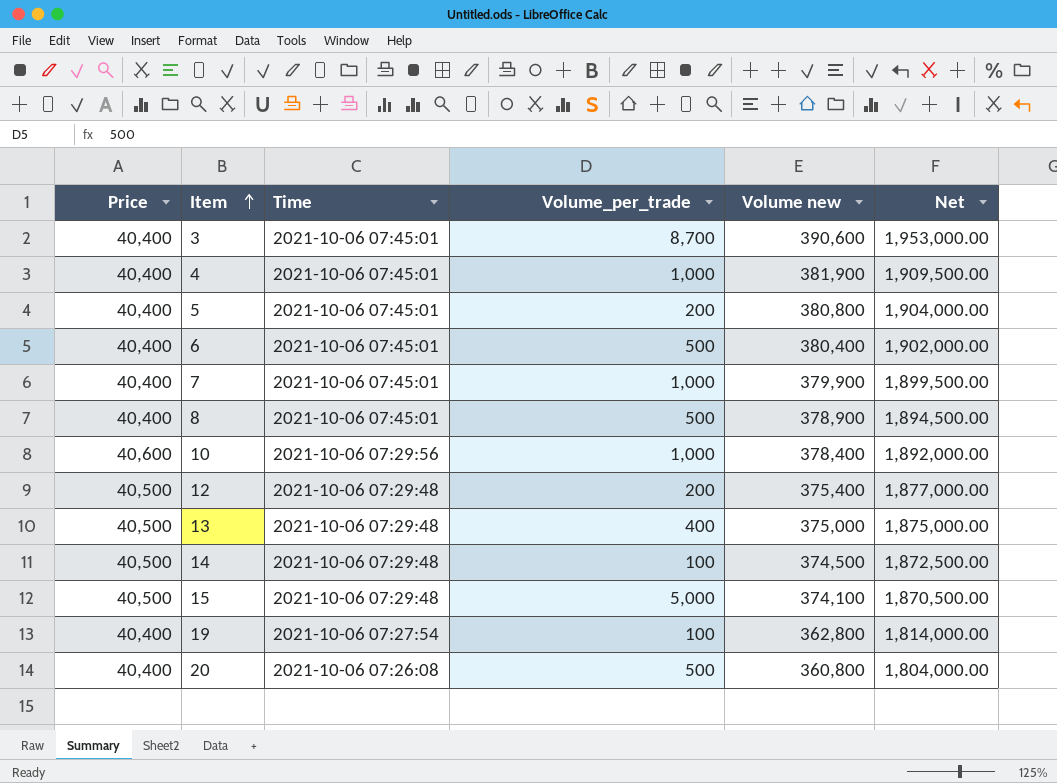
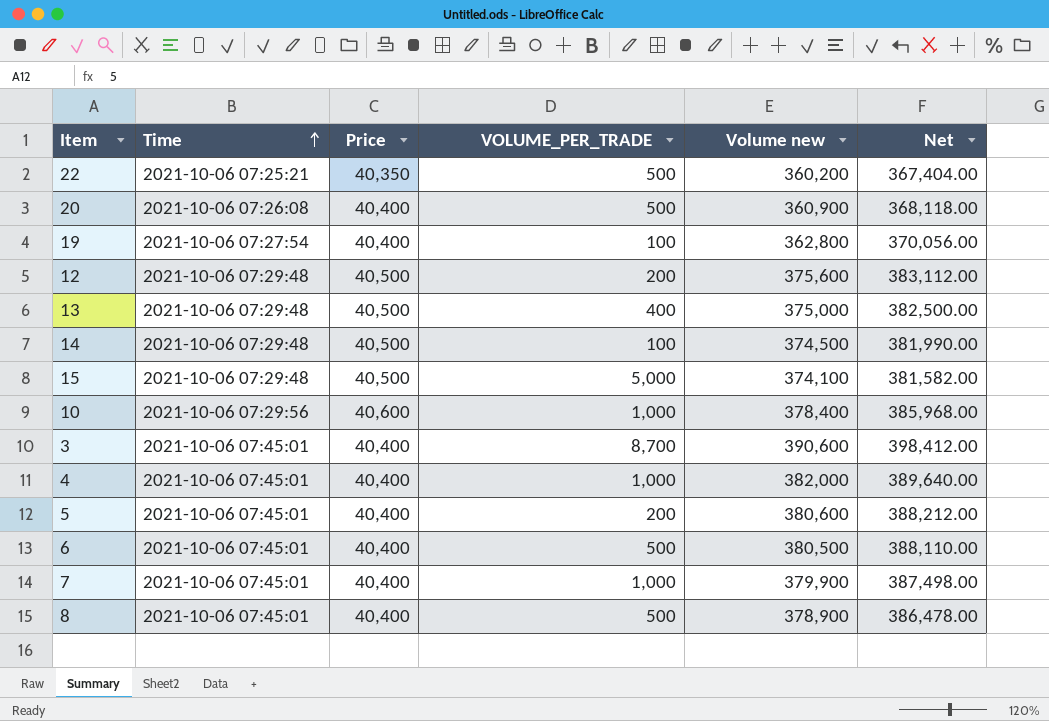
row order: Item ascending -> Time ascending
column Price | position: 1 -> 3
column name: Volume_per_trade -> VOLUME_PER_TRADE
column Net | formula: [Volume new] * 5 -> [Volume new] * 1.02
row 22: none -> 2021-10-06 07:25:21 | 40,350 | 500 | 360,200 | 367,404.00
20 | Volume new: 360,800 -> 360,900
12 | Volume new: 375,400 -> 375,600
4 | Volume new: 381,900 -> 382,000
5 | Volume new: 380,800 -> 380,600
6 | Volume new: 380,400 -> 380,500

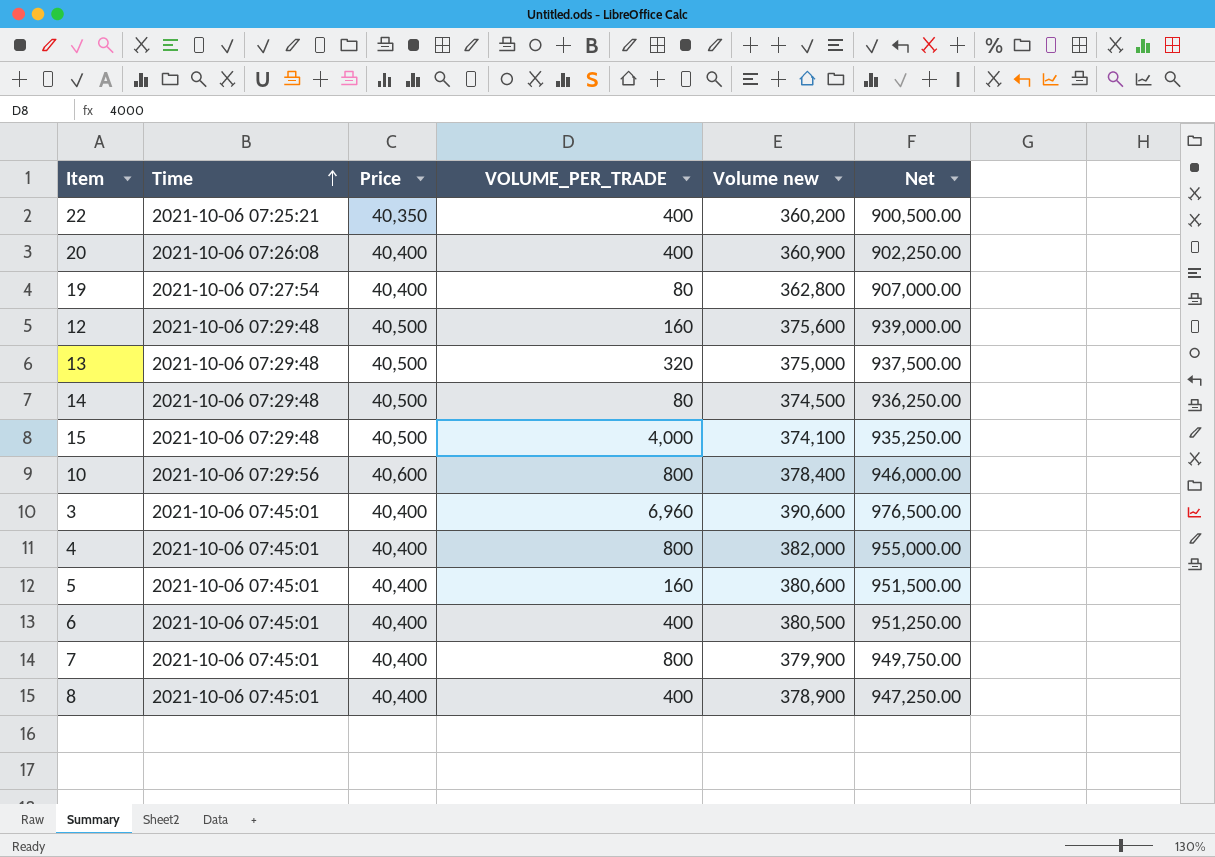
column Net | formula: [Volume new] * 1.02 -> [Volume new] * 2.5
22 | VOLUME_PER_TRADE: 500 -> 400
20 | VOLUME_PER_TRADE: 500 -> 400
19 | VOLUME_PER_TRADE: 100 -> 80
12 | VOLUME_PER_TRADE: 200 -> 160
13 | VOLUME_PER_TRADE: 400 -> 320
14 | VOLUME_PER_TRADE: 100 -> 80
15 | VOLUME_PER_TRADE: 5,000 -> 4,000
10 | VOLUME_PER_TRADE: 1,000 -> 800
3 | VOLUME_PER_TRADE: 8,700 -> 6,960
4 | VOLUME_PER_TRADE: 1,000 -> 800
5 | VOLUME_PER_TRADE: 200 -> 160
6 | VOLUME_PER_TRADE: 500 -> 400
7 | VOLUME_PER_TRADE: 1,000 -> 800
8 | VOLUME_PER_TRADE: 500 -> 400

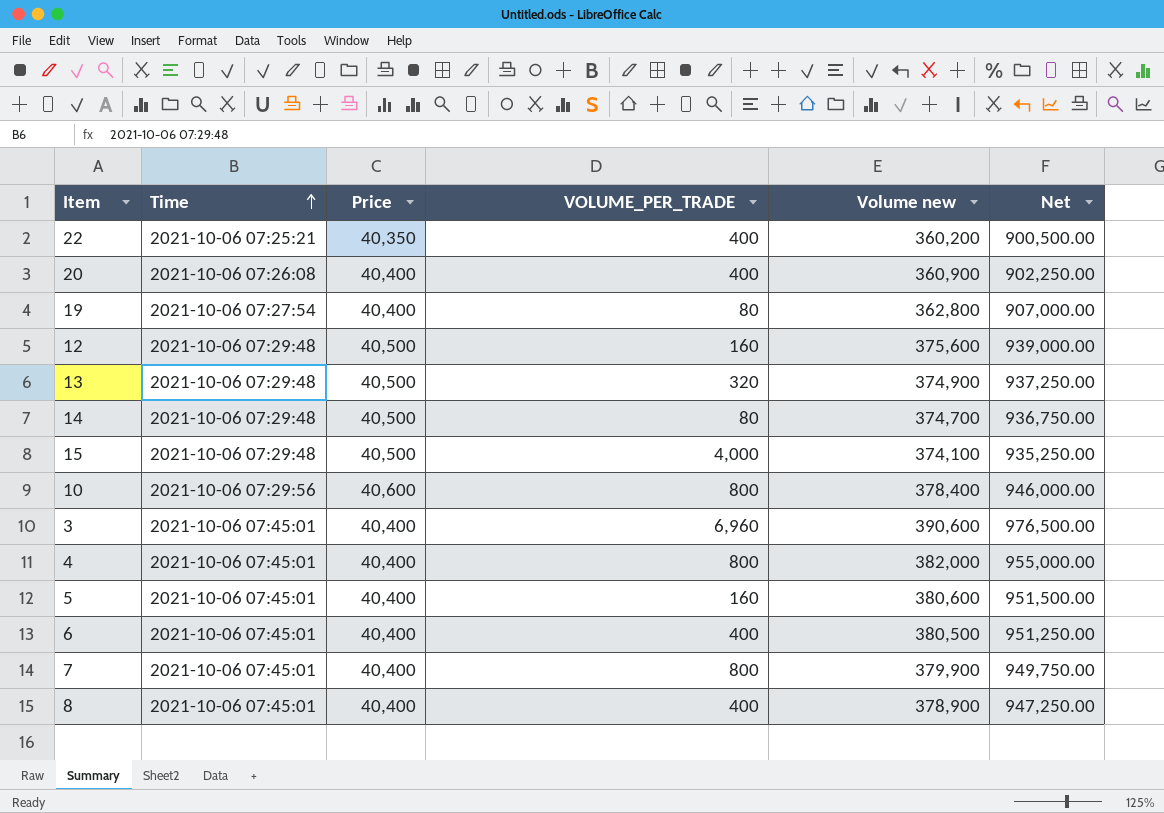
13 | Volume new: 375,000 -> 374,900
13 | Net: 937,500.00 -> 937,250.00
14 | Volume new: 374,500 -> 374,700
14 | Net: 936,250.00 -> 936,750.00

